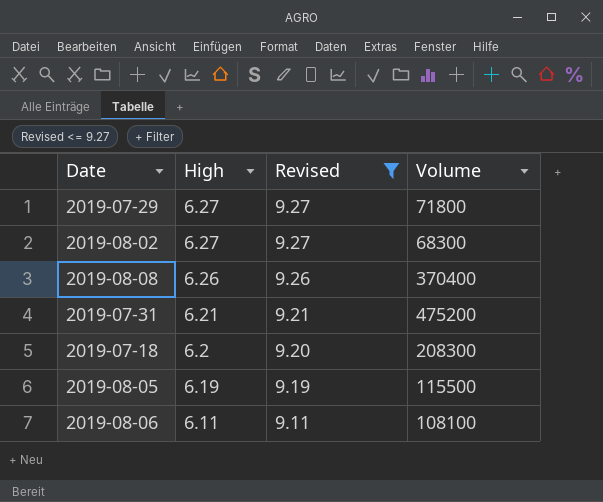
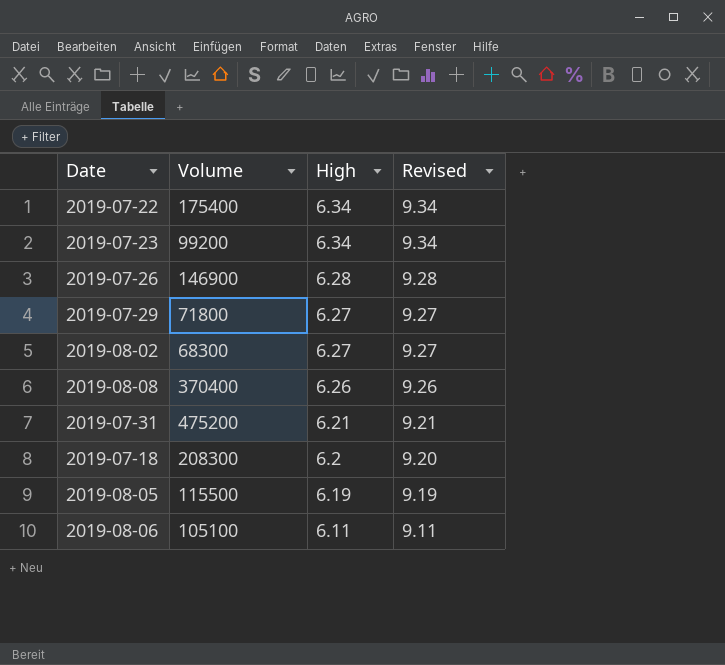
filter: Revised <= 9.27 -> none
column Volume | position: 4 -> 2
2019-08-06 | Volume: 108100 -> 105100

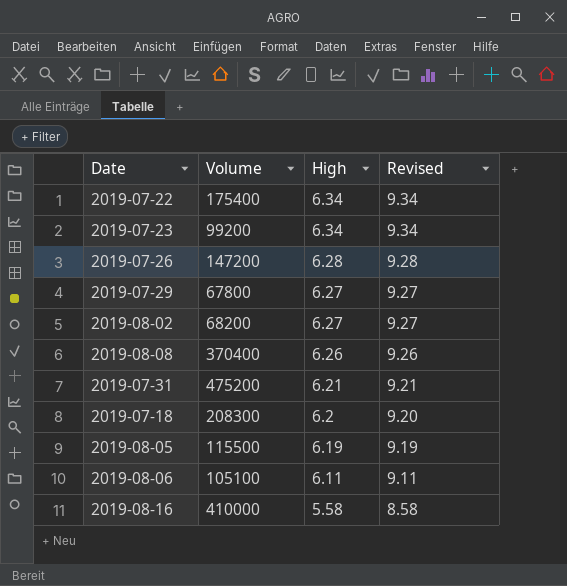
2019-07-26 | Volume: 146900 -> 147200
2019-07-29 | Volume: 71800 -> 67800
2019-08-02 | Volume: 68300 -> 68200
row 2019-08-16: none -> 410000 | 5.58 | 8.58

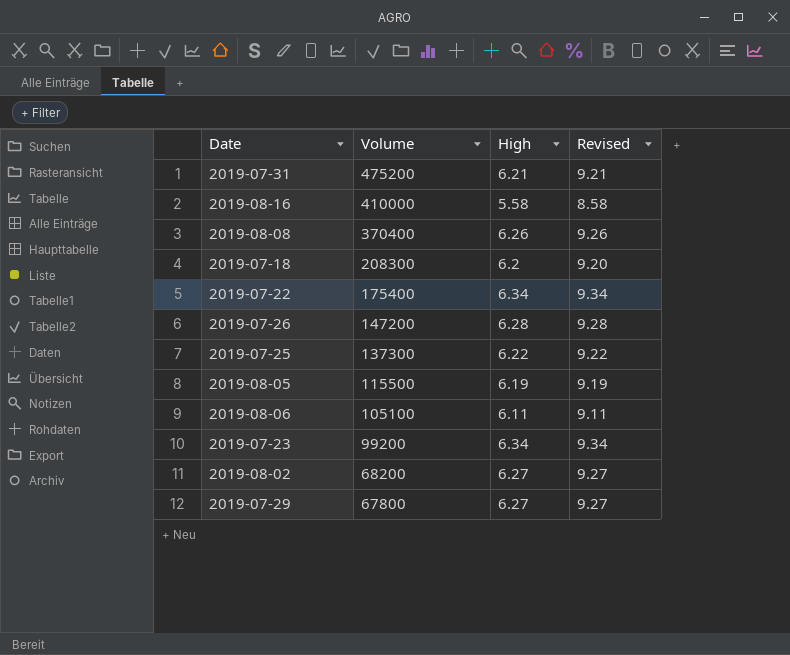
row order: High descending -> Volume descending
row 2019-07-25: none -> 137300 | 6.22 | 9.22

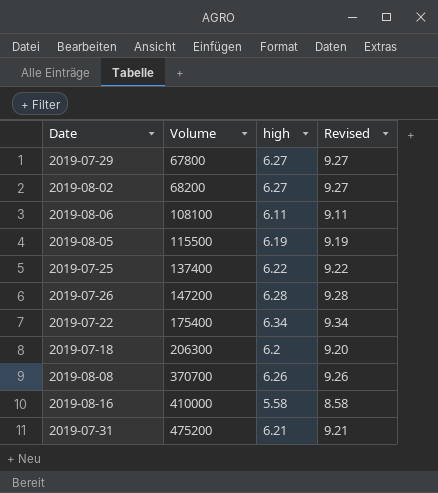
row order: Volume descending -> Volume ascending
column name: High -> high
row 2019-07-23: 99200 | 6.34 | 9.34 -> none
2019-08-06 | Volume: 105100 -> 108100
2019-07-25 | Volume: 137300 -> 137400
2019-07-18 | Volume: 208300 -> 206300
2019-08-08 | Volume: 370400 -> 370700

